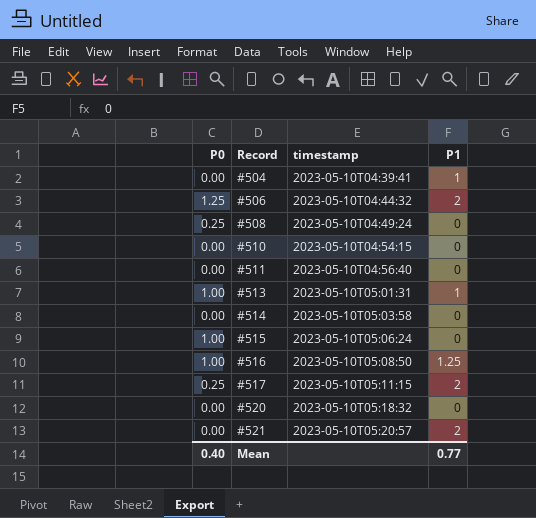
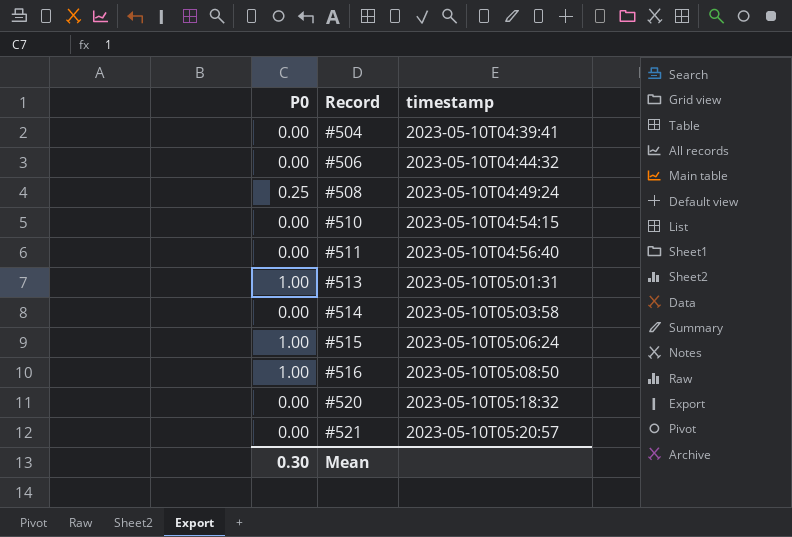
column P1 | position: 4 -> none
row #517: 0.25 | 2023-05-10T05:11:15 | 2 -> none
#506 | P0: 1.25 -> 0.00
Mean | P0: 0.40 -> 0.30

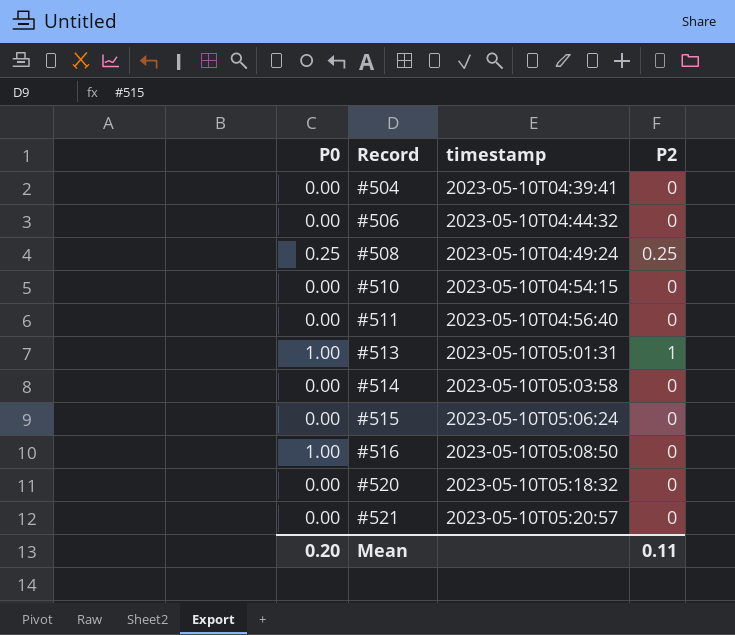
column P2 | position: none -> 4
#515 | P0: 1.00 -> 0.00
Mean | P0: 0.30 -> 0.20

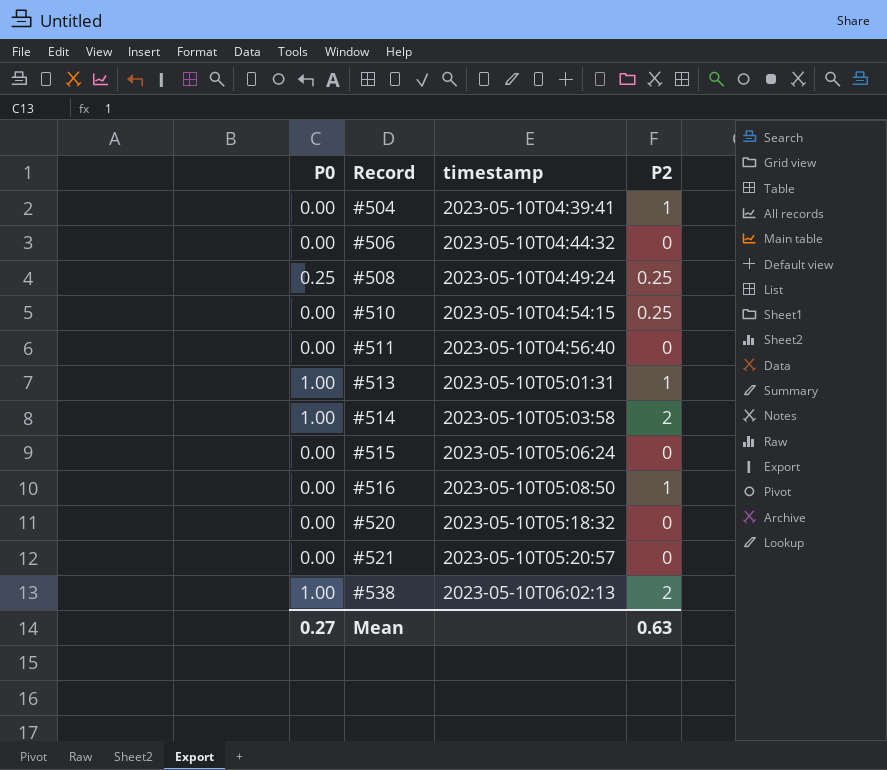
#504 | P2: 0 -> 1
#510 | P2: 0 -> 0.25
#514 | P0: 0.00 -> 1.00
#514 | P2: 0 -> 2
#516 | P0: 1.00 -> 0.00
#516 | P2: 0 -> 1
row #538: none -> 1.00 | 2023-05-10T06:02:13 | 2
Mean | P0: 0.20 -> 0.27
Mean | P2: 0.11 -> 0.63

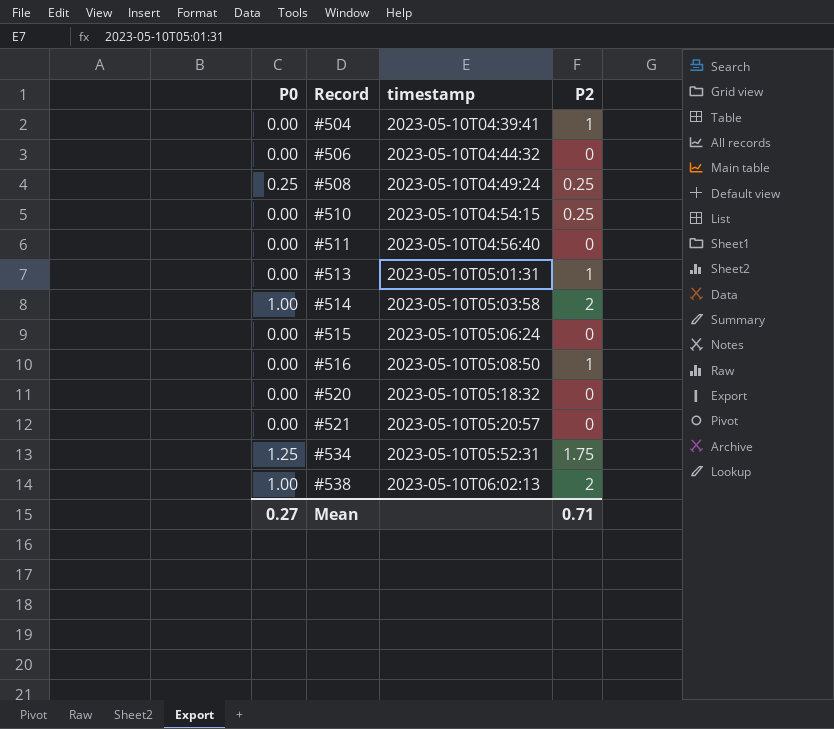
#513 | P0: 1.00 -> 0.00
row #534: none -> 1.25 | 2023-05-10T05:52:31 | 1.75
Mean | P2: 0.63 -> 0.71

